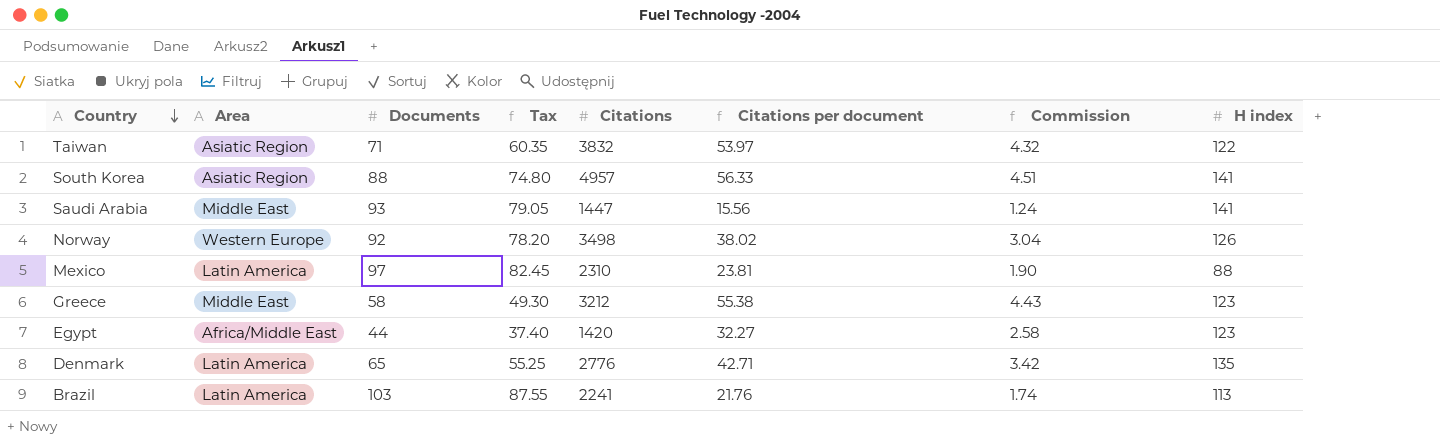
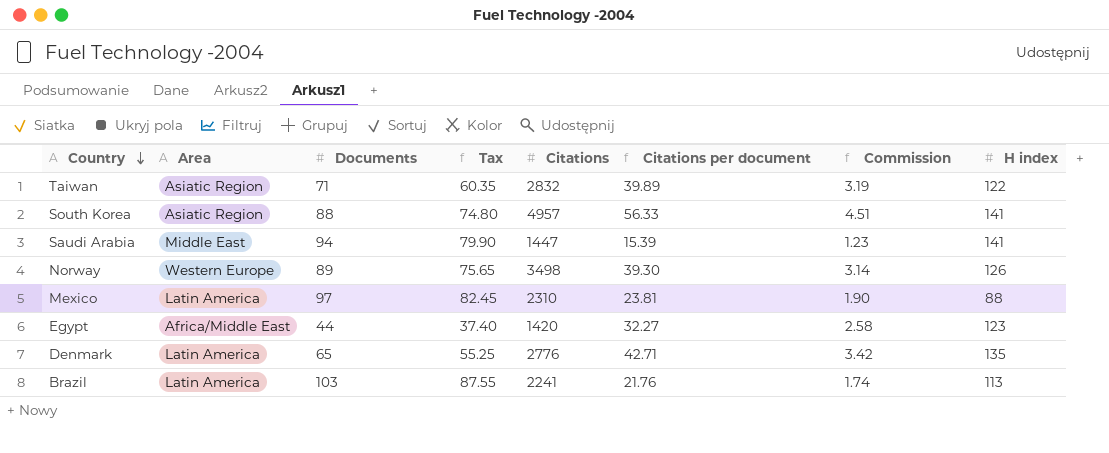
row Greece: Middle East | 58 | 49.30 | 3212 | 55.38 | 4.43 | 123 -> none
Taiwan | Citations: 3832 -> 2832
Taiwan | Citations per document: 53.97 -> 39.89
Taiwan | Commission: 4.32 -> 3.19
Saudi Arabia | Documents: 93 -> 94
Saudi Arabia | Tax: 79.05 -> 79.90
Saudi Arabia | Citations per document: 15.56 -> 15.39
Saudi Arabia | Commission: 1.24 -> 1.23
Norway | Documents: 92 -> 89
Norway | Tax: 78.20 -> 75.65
Norway | Citations per document: 38.02 -> 39.30
Norway | Commission: 3.04 -> 3.14

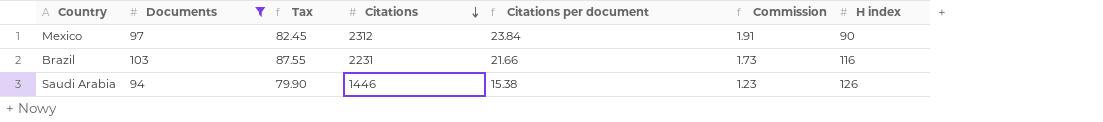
filter: none -> Documents >= 94
row order: Country descending -> Citations descending
column Area | position: 2 -> none
Mexico | Citations: 2310 -> 2312
Mexico | Citations per document: 23.81 -> 23.84
Mexico | Commission: 1.90 -> 1.91
Mexico | H index: 88 -> 90
Brazil | Citations: 2241 -> 2231
Brazil | Citations per document: 21.76 -> 21.66
Brazil | Commission: 1.74 -> 1.73
Brazil | H index: 113 -> 116
Saudi Arabia | Citations: 1447 -> 1446
Saudi Arabia | Citations per document: 15.39 -> 15.38
Saudi Arabia | H index: 141 -> 126

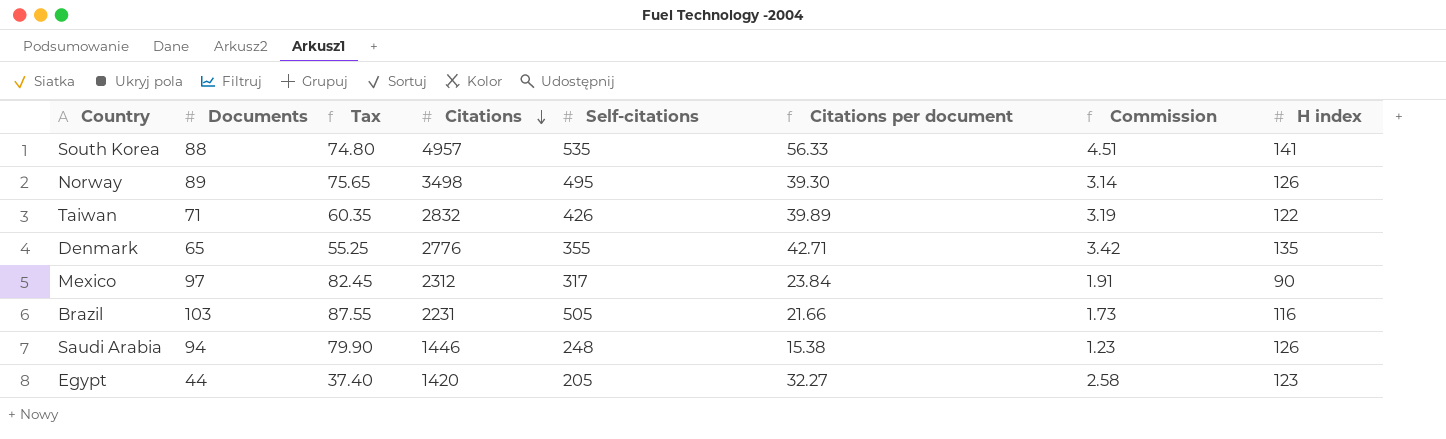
filter: Documents >= 94 -> none
column Self-citations | position: none -> 5

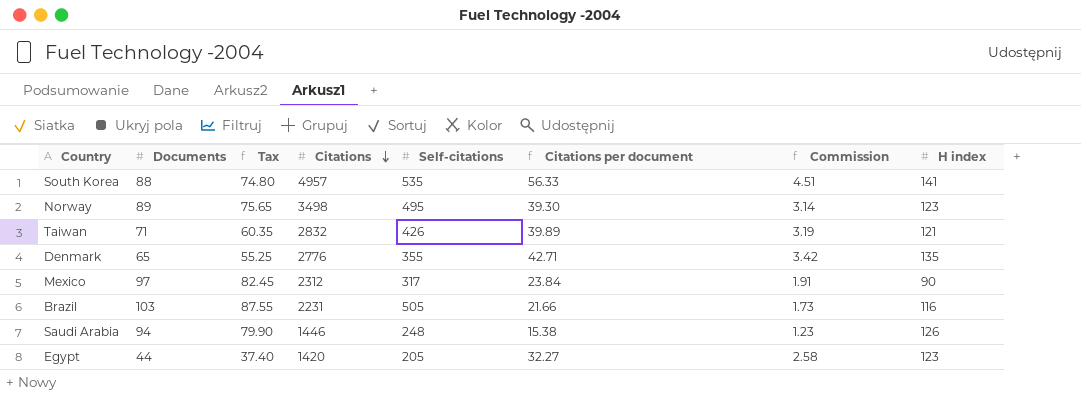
Norway | H index: 126 -> 123
Taiwan | H index: 122 -> 121

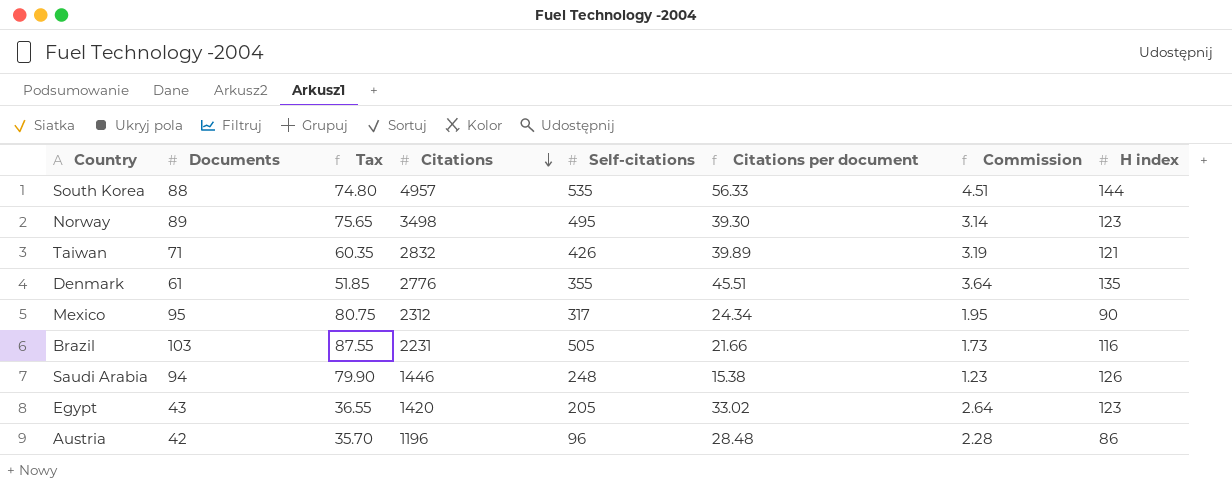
South Korea | H index: 141 -> 144
Denmark | Documents: 65 -> 61
Denmark | Tax: 55.25 -> 51.85
Denmark | Citations per document: 42.71 -> 45.51
Denmark | Commission: 3.42 -> 3.64
Mexico | Documents: 97 -> 95
Mexico | Tax: 82.45 -> 80.75
Mexico | Citations per document: 23.84 -> 24.34
Mexico | Commission: 1.91 -> 1.95
Egypt | Documents: 44 -> 43
Egypt | Tax: 37.40 -> 36.55
Egypt | Citations per document: 32.27 -> 33.02
Egypt | Commission: 2.58 -> 2.64
row Austria: none -> 42 | 35.70 | 1196 | 96 | 28.48 | 2.28 | 86

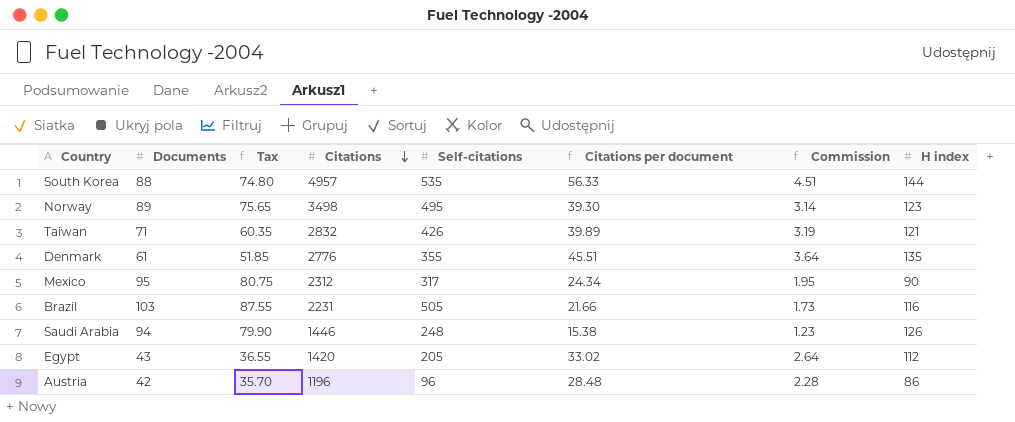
Egypt | H index: 123 -> 112

